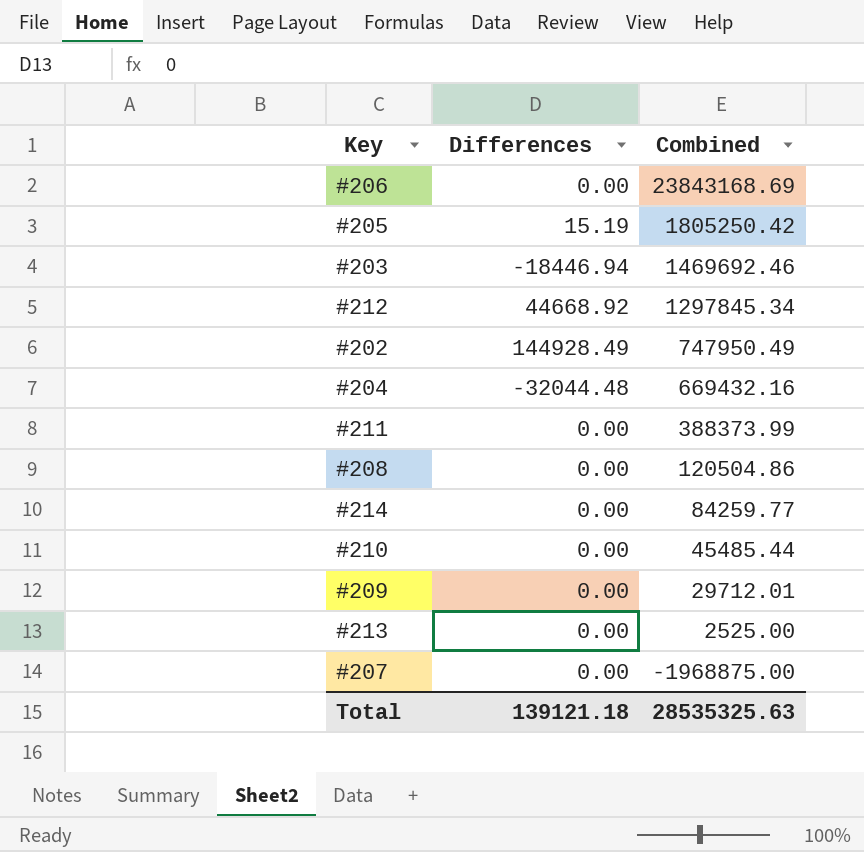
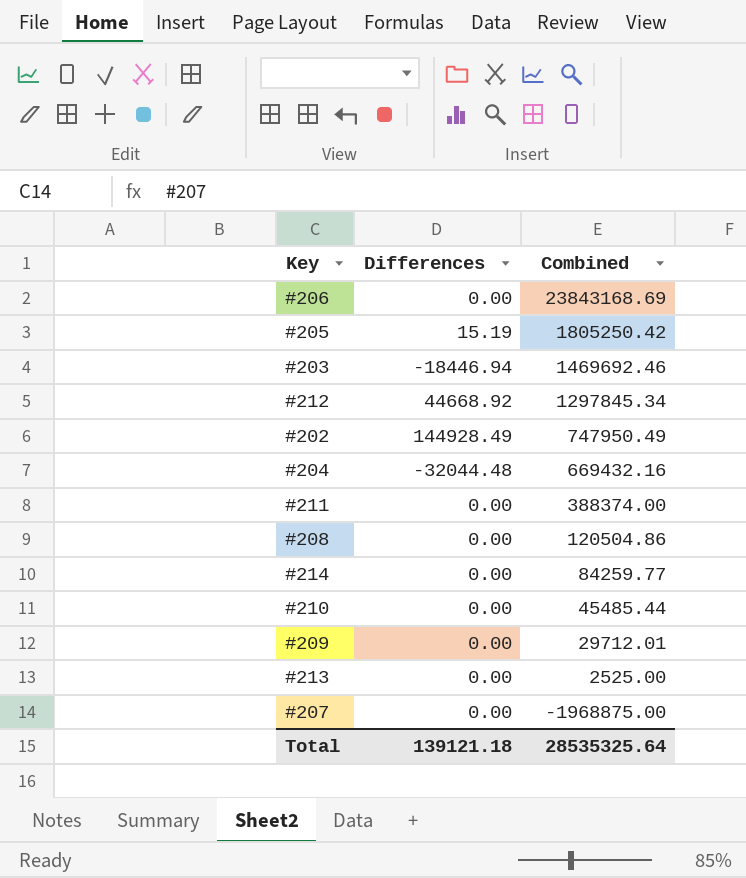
#211 | Combined: 388373.99 -> 388374.00
Total | Combined: 28535325.63 -> 28535325.64

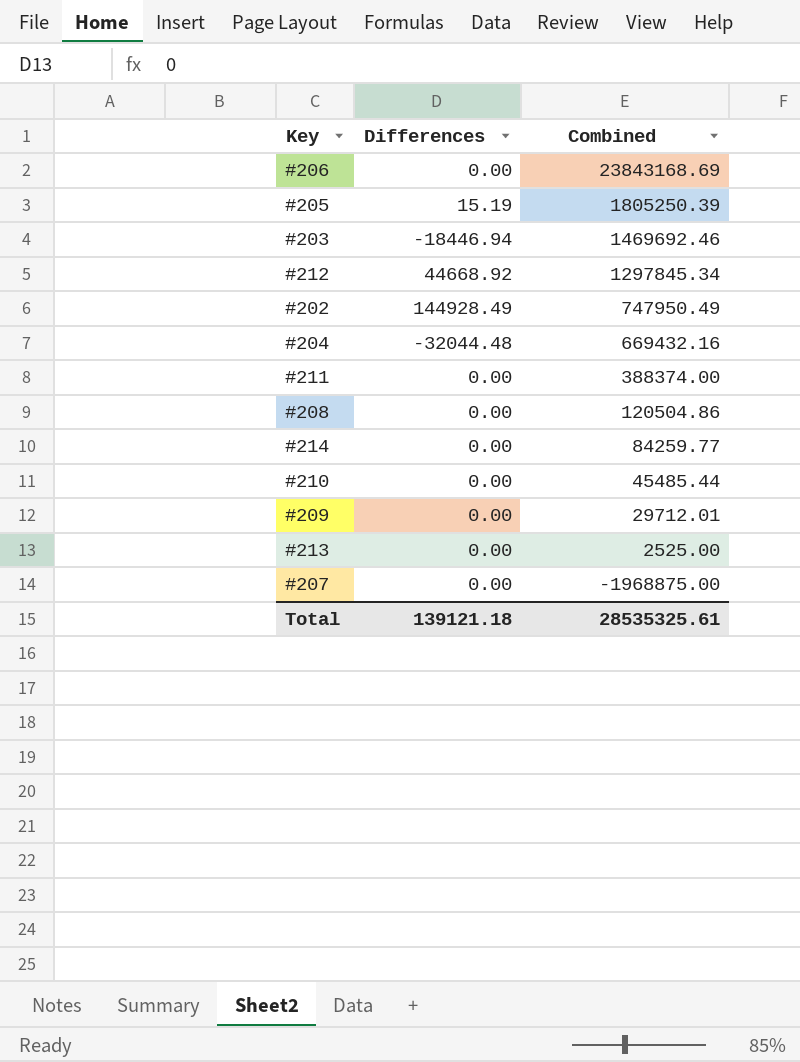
#205 | Combined: 1805250.42 -> 1805250.39
Total | Combined: 28535325.64 -> 28535325.61

